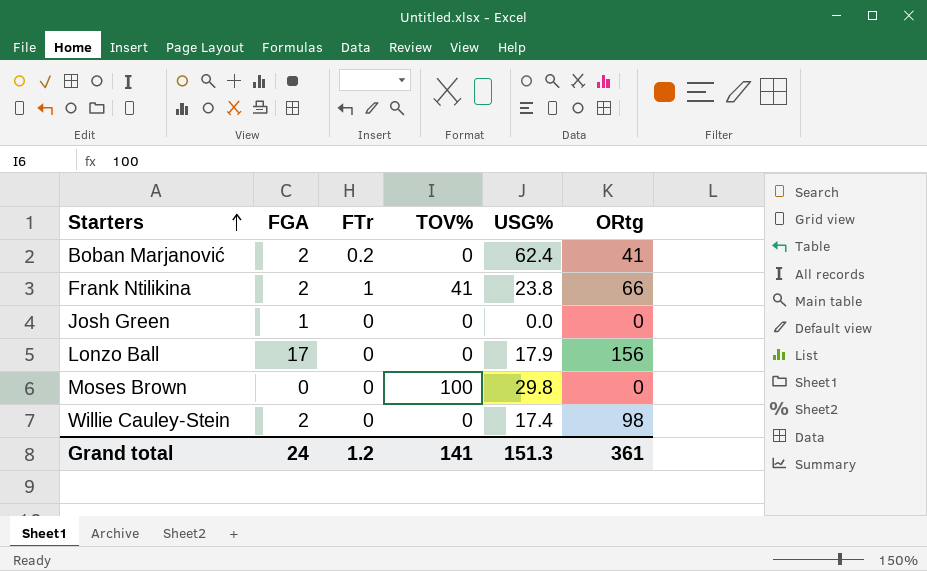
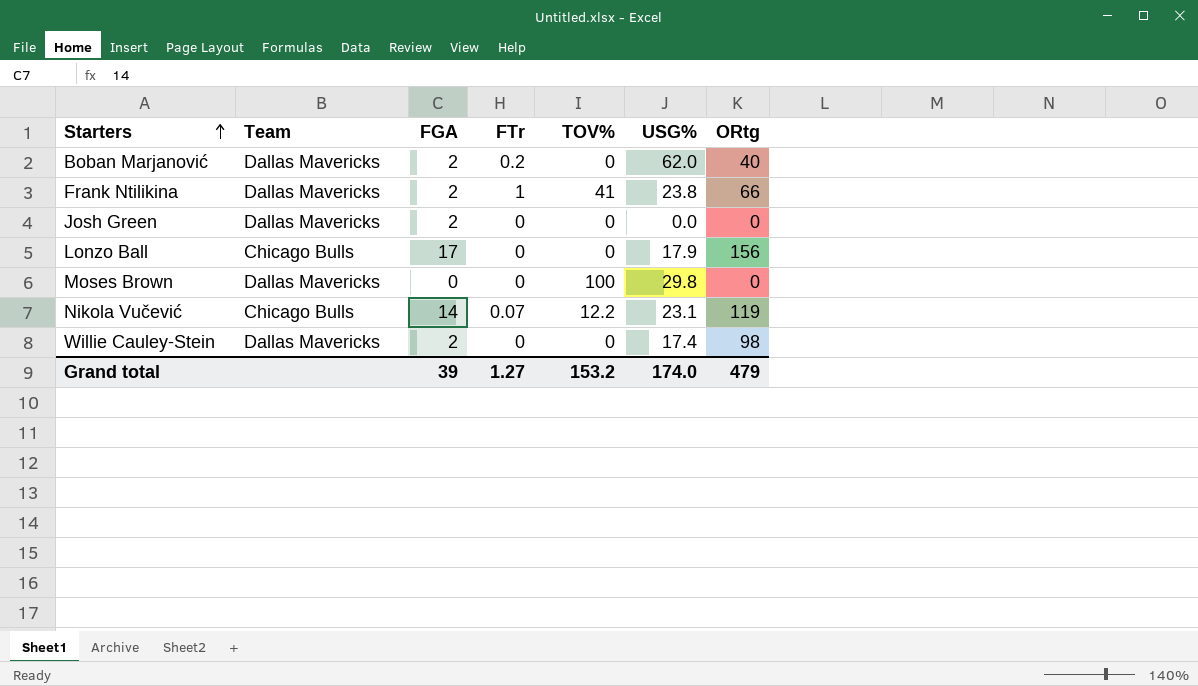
column Team | position: none -> 2
Boban Marjanović | USG%: 62.4 -> 62.0
Boban Marjanović | ORtg: 41 -> 40
Josh Green | FGA: 1 -> 2
row Nikola Vučević: none -> Chicago Bulls | 14 | 0.07 | 12.2 | 23.1 | 119
Grand total | FGA: 24 -> 39
Grand total | FTr: 1.2 -> 1.27
Grand total | TOV%: 141 -> 153.2
Grand total | USG%: 151.3 -> 174.0
Grand total | ORtg: 361 -> 479

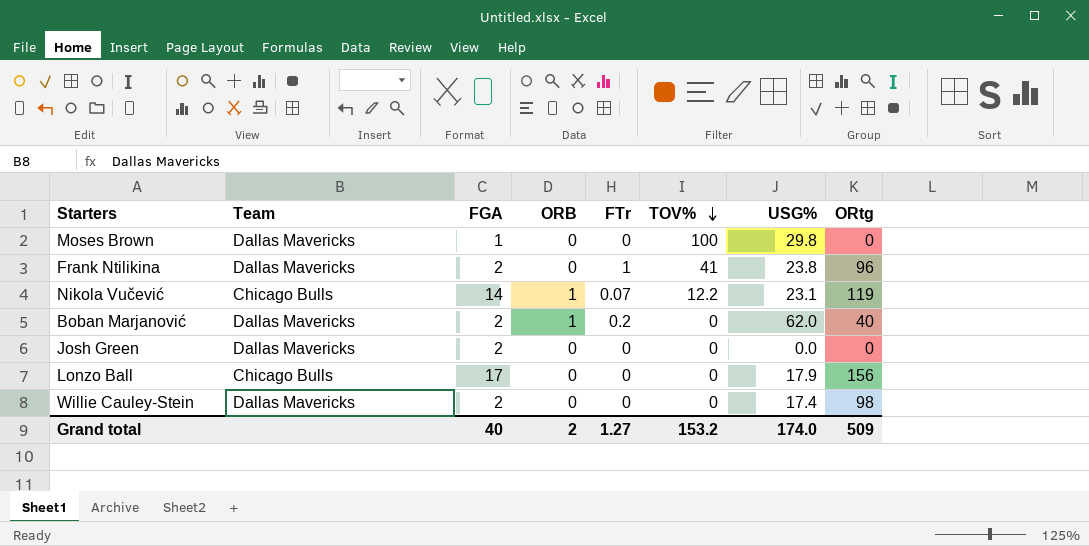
row order: Starters ascending -> TOV% descending
column ORB | position: none -> 4
Moses Brown | FGA: 0 -> 1
Frank Ntilikina | ORtg: 66 -> 96
Grand total | FGA: 39 -> 40
Grand total | ORtg: 479 -> 509

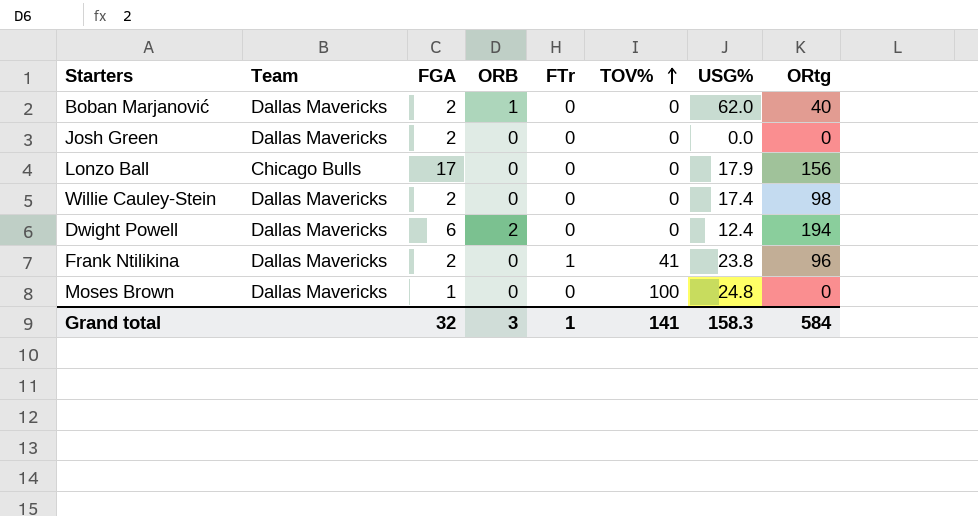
row order: TOV% descending -> TOV% ascending
row Nikola Vučević: Chicago Bulls | 14 | 1 | 0.07 | 12.2 | 23.1 | 119 -> none
Boban Marjanović | FTr: 0.2 -> 0
row Dwight Powell: none -> Dallas Mavericks | 6 | 2 | 0 | 0 | 12.4 | 194
Moses Brown | USG%: 29.8 -> 24.8
Grand total | FGA: 40 -> 32
Grand total | ORB: 2 -> 3
Grand total | FTr: 1.27 -> 1
Grand total | TOV%: 153.2 -> 141
Grand total | USG%: 174.0 -> 158.3
Grand total | ORtg: 509 -> 584

